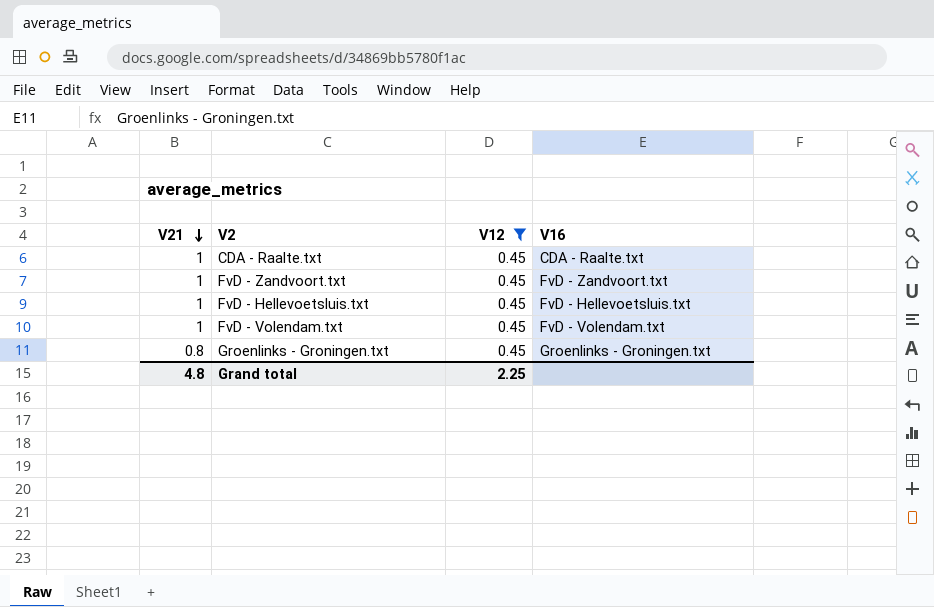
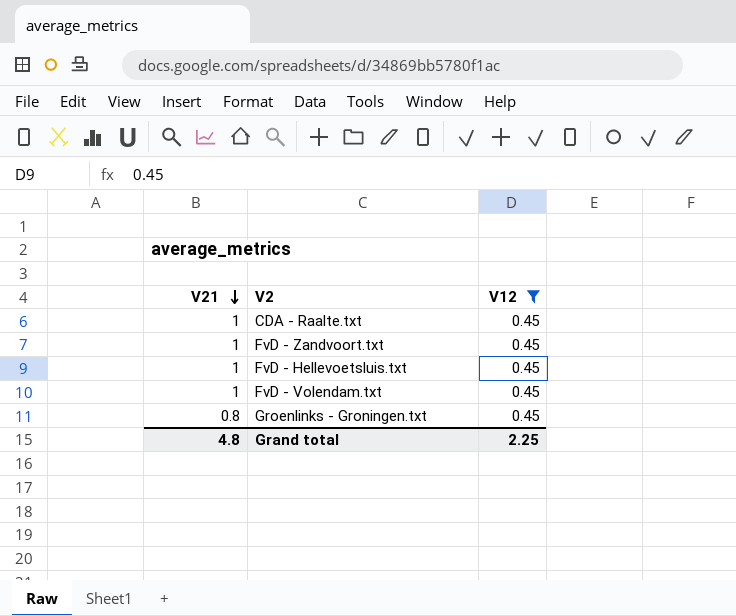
column V16 | position: 4 -> none

